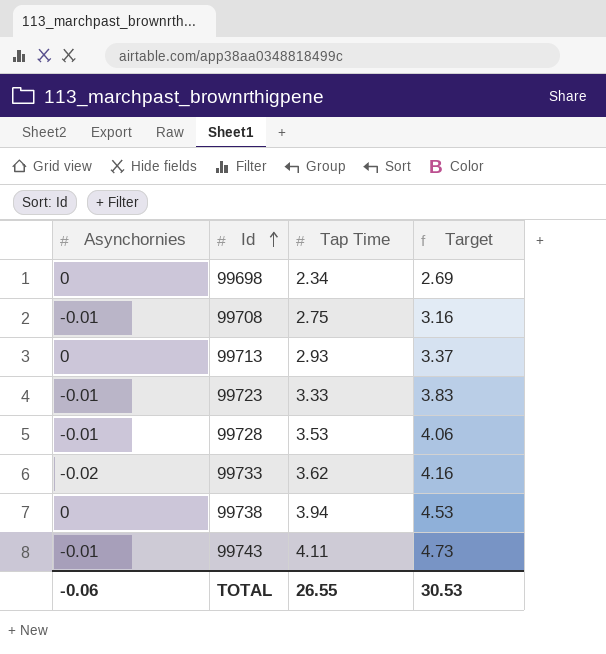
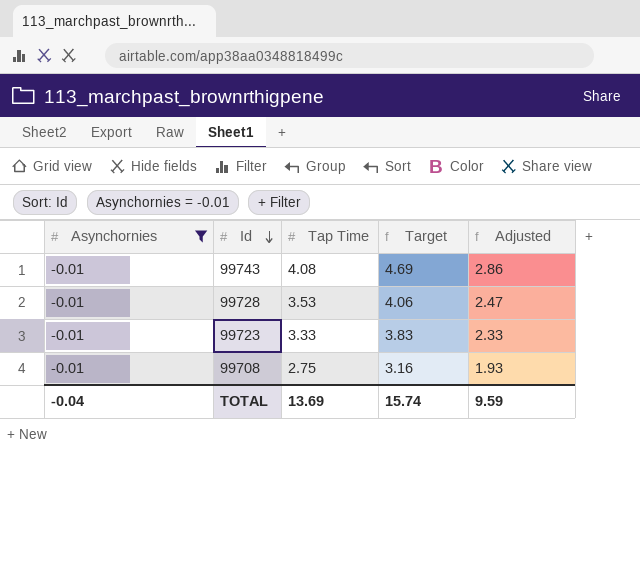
filter: none -> Asynchornies = -0.01
row order: Id ascending -> Id descending
column Adjusted | formula: none -> [Tap Time] * 0.7
99743 | Tap Time: 4.11 -> 4.08
99743 | Target: 4.73 -> 4.69
TOTAL | Asynchornies: -0.06 -> -0.04
TOTAL | Tap Time: 26.55 -> 13.69
TOTAL | Target: 30.53 -> 15.74

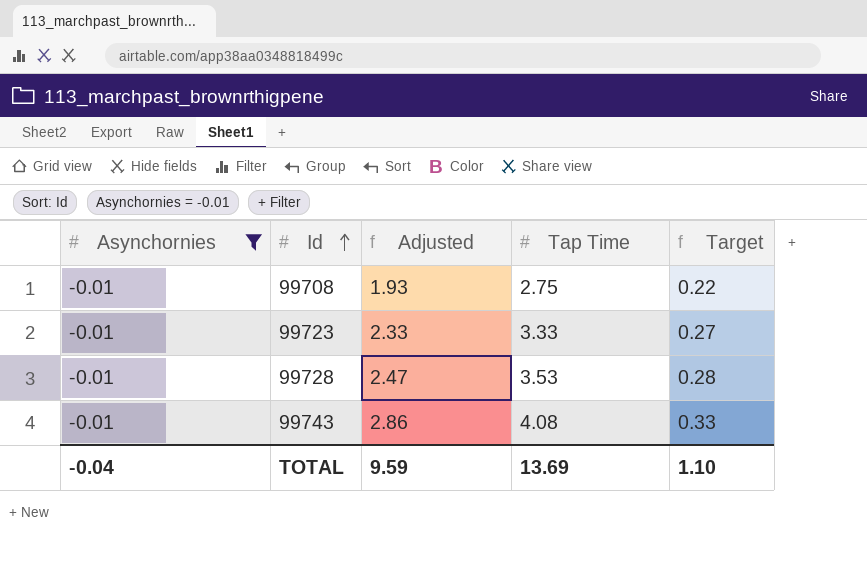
row order: Id descending -> Id ascending
column Adjusted | position: 5 -> 3
column Target | formula: [Tap Time] * 1.15 -> [Tap Time] * 0.08
TOTAL | Target: 15.74 -> 1.10

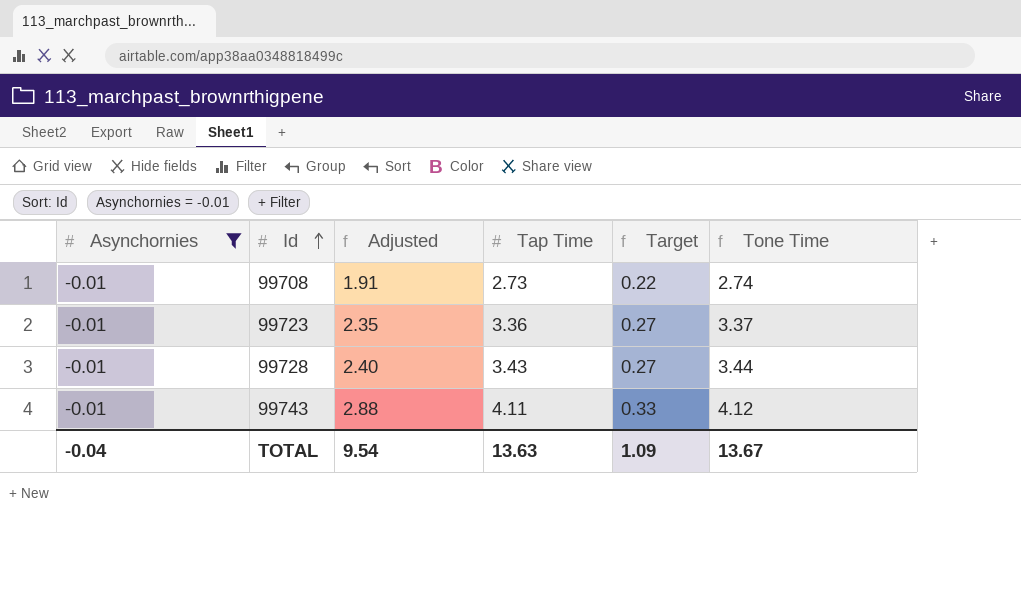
column Tone Time | formula: none -> [Tap Time] - [Asynchornies]
99708 | Adjusted: 1.93 -> 1.91
99708 | Tap Time: 2.75 -> 2.73
99723 | Adjusted: 2.33 -> 2.35
99723 | Tap Time: 3.33 -> 3.36
99728 | Adjusted: 2.47 -> 2.40
99728 | Tap Time: 3.53 -> 3.43
99728 | Target: 0.28 -> 0.27
99743 | Adjusted: 2.86 -> 2.88
99743 | Tap Time: 4.08 -> 4.11
TOTAL | Adjusted: 9.59 -> 9.54
TOTAL | Tap Time: 13.69 -> 13.63
TOTAL | Target: 1.10 -> 1.09

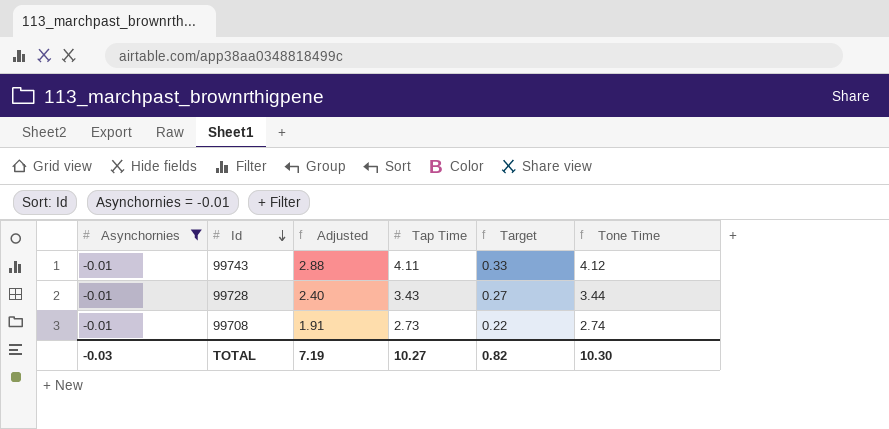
row order: Id ascending -> Id descending
row 99723: -0.01 | 2.35 | 3.36 | 0.27 | 3.37 -> none
TOTAL | Asynchornies: -0.04 -> -0.03
TOTAL | Adjusted: 9.54 -> 7.19
TOTAL | Tap Time: 13.63 -> 10.27
TOTAL | Target: 1.09 -> 0.82
TOTAL | Tone Time: 13.67 -> 10.30

